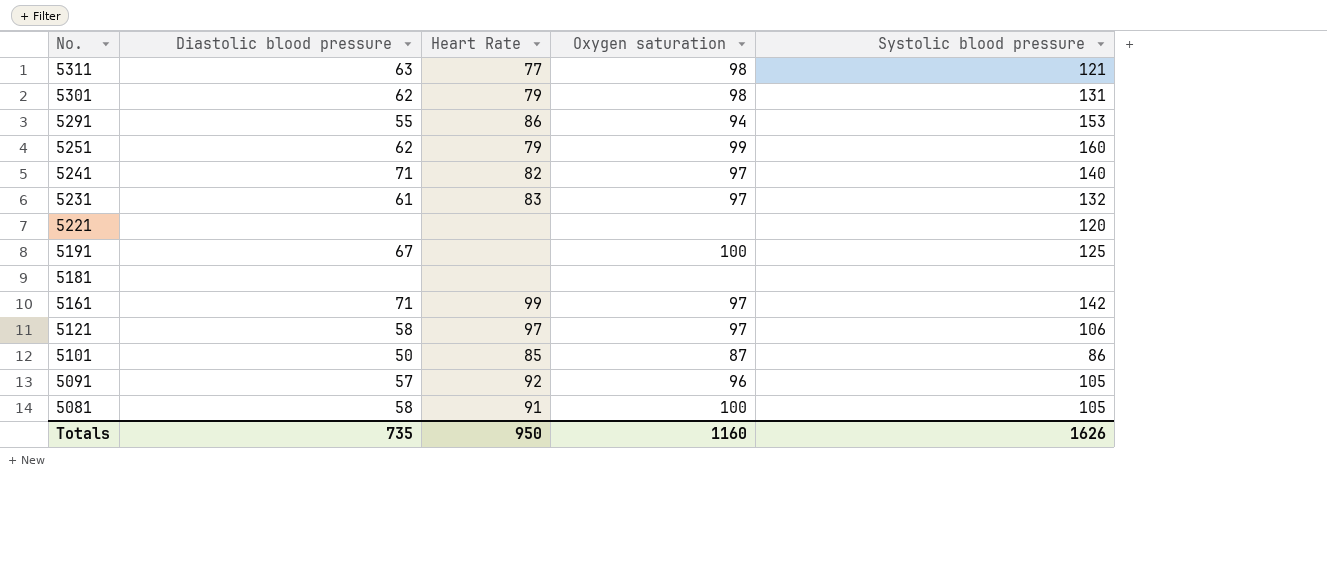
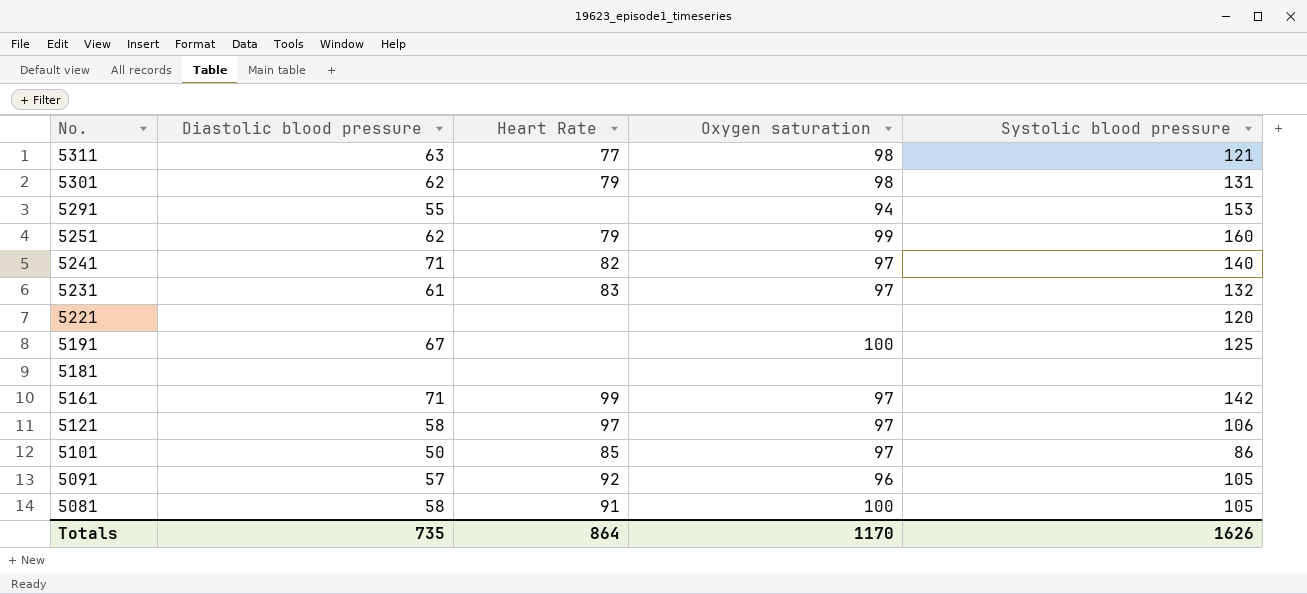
5291 | Heart Rate: 86 -> none
5101 | Oxygen saturation: 87 -> 97
Totals | Heart Rate: 950 -> 864
Totals | Oxygen saturation: 1160 -> 1170

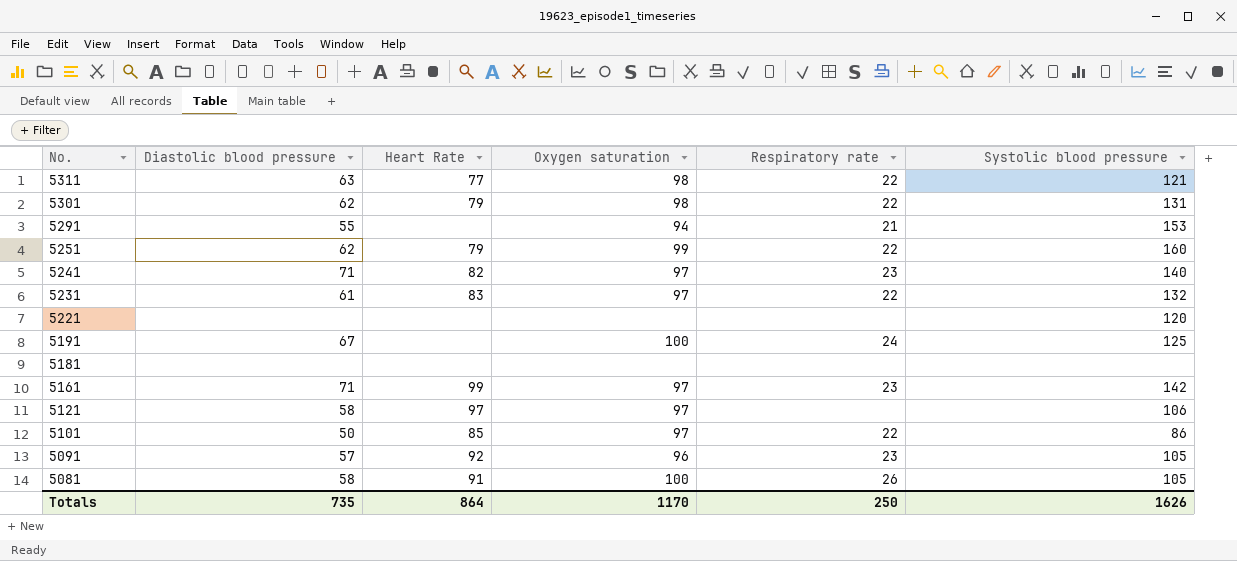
column Respiratory rate | position: none -> 5

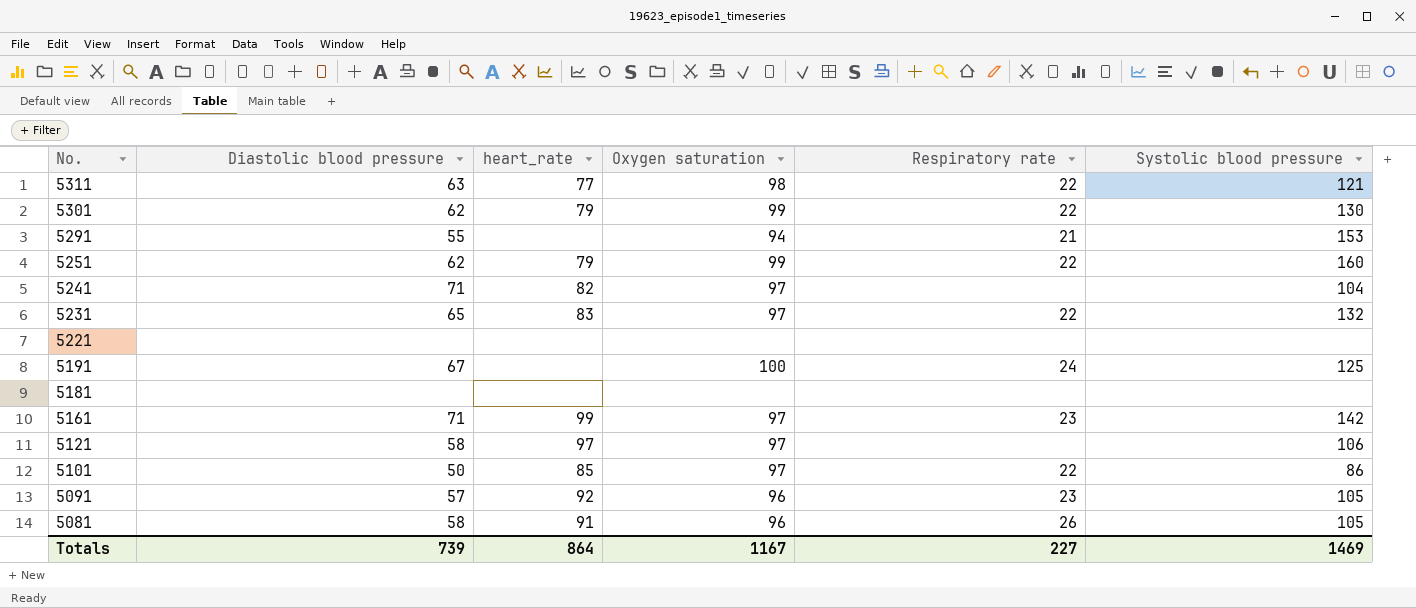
column name: Heart Rate -> heart_rate
5301 | Oxygen saturation: 98 -> 99
5301 | Systolic blood pressure: 131 -> 130
5241 | Respiratory rate: 23 -> none
5241 | Systolic blood pressure: 140 -> 104
5231 | Diastolic blood pressure: 61 -> 65
5221 | Systolic blood pressure: 120 -> none
5081 | Oxygen saturation: 100 -> 96
Totals | Diastolic blood pressure: 735 -> 739
Totals | Oxygen saturation: 1170 -> 1167
Totals | Respiratory rate: 250 -> 227
Totals | Systolic blood pressure: 1626 -> 1469

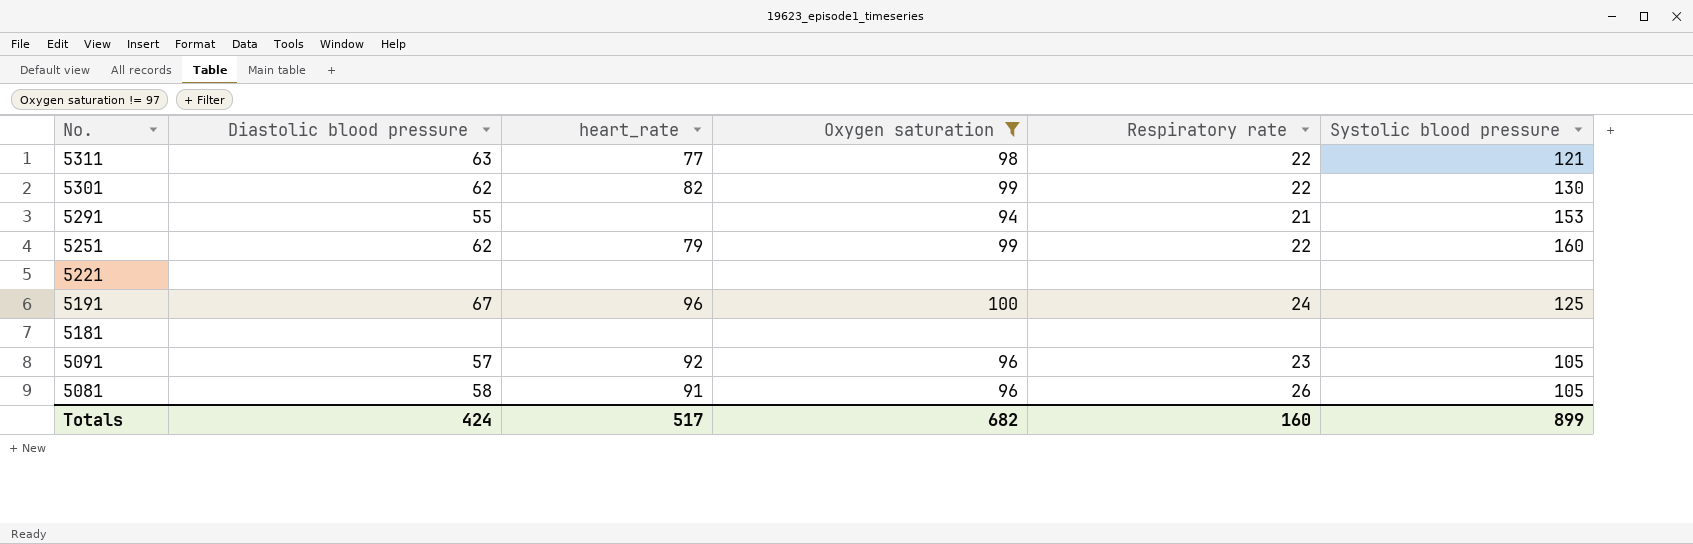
filter: none -> Oxygen saturation != 97
5301 | heart_rate: 79 -> 82
5191 | heart_rate: none -> 96
Totals | Diastolic blood pressure: 739 -> 424
Totals | heart_rate: 864 -> 517
Totals | Oxygen saturation: 1167 -> 682
Totals | Respiratory rate: 227 -> 160
Totals | Systolic blood pressure: 1469 -> 899

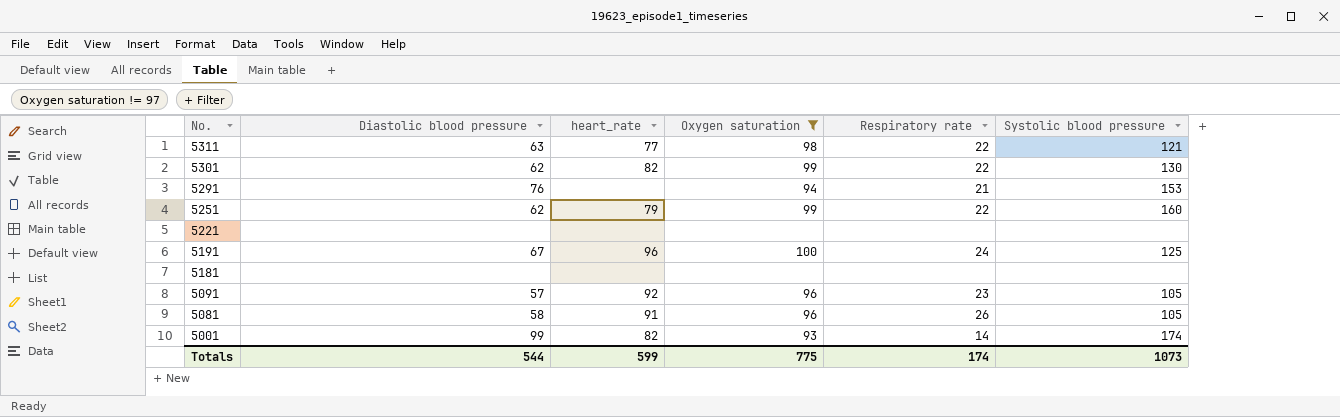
5291 | Diastolic blood pressure: 55 -> 76
row 5001: none -> 99 | 82 | 93 | 14 | 174
Totals | Diastolic blood pressure: 424 -> 544
Totals | heart_rate: 517 -> 599
Totals | Oxygen saturation: 682 -> 775
Totals | Respiratory rate: 160 -> 174
Totals | Systolic blood pressure: 899 -> 1073

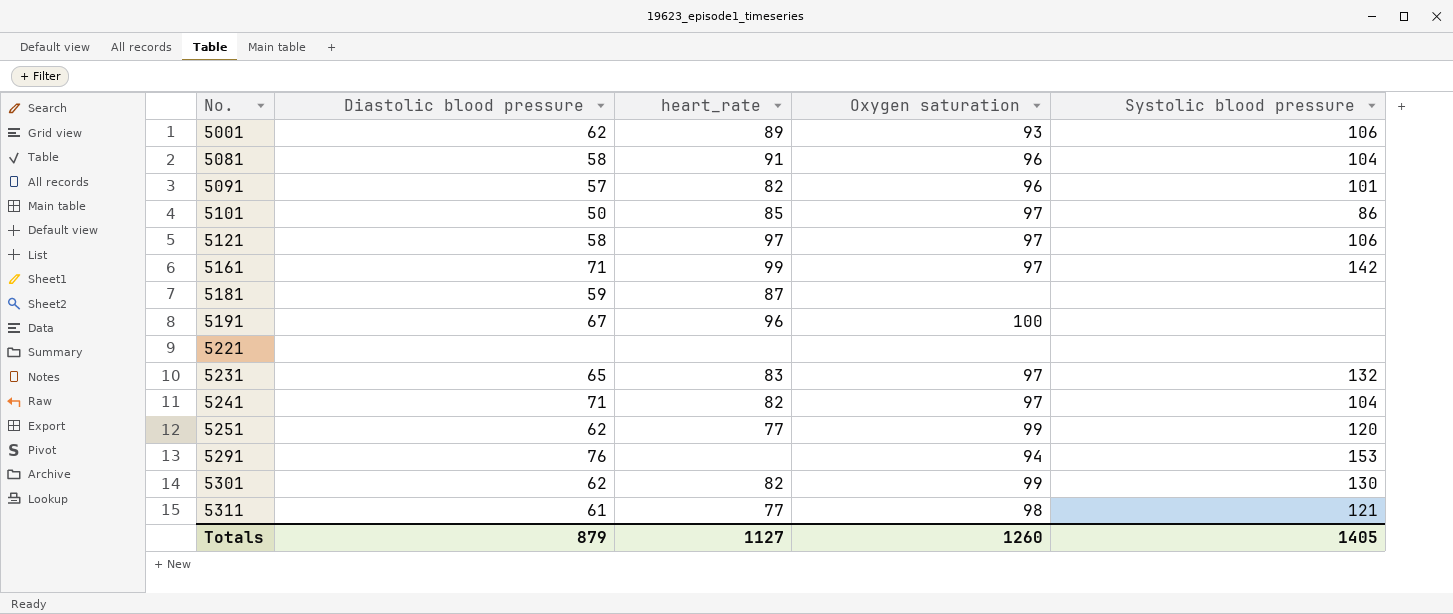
filter: Oxygen saturation != 97 -> none
row order: No. descending -> No. ascending
column Respiratory rate | position: 5 -> none
5001 | Diastolic blood pressure: 99 -> 62
5001 | heart_rate: 82 -> 89
5001 | Systolic blood pressure: 174 -> 106
5081 | Systolic blood pressure: 105 -> 104
5091 | heart_rate: 92 -> 82
5091 | Systolic blood pressure: 105 -> 101
5181 | Diastolic blood pressure: none -> 59
5181 | heart_rate: none -> 87
5191 | Systolic blood pressure: 125 -> none
5251 | heart_rate: 79 -> 77
5251 | Systolic blood pressure: 160 -> 120
5311 | Diastolic blood pressure: 63 -> 61
Totals | Diastolic blood pressure: 544 -> 879
Totals | heart_rate: 599 -> 1127
Totals | Oxygen saturation: 775 -> 1260
Totals | Systolic blood pressure: 1073 -> 1405

